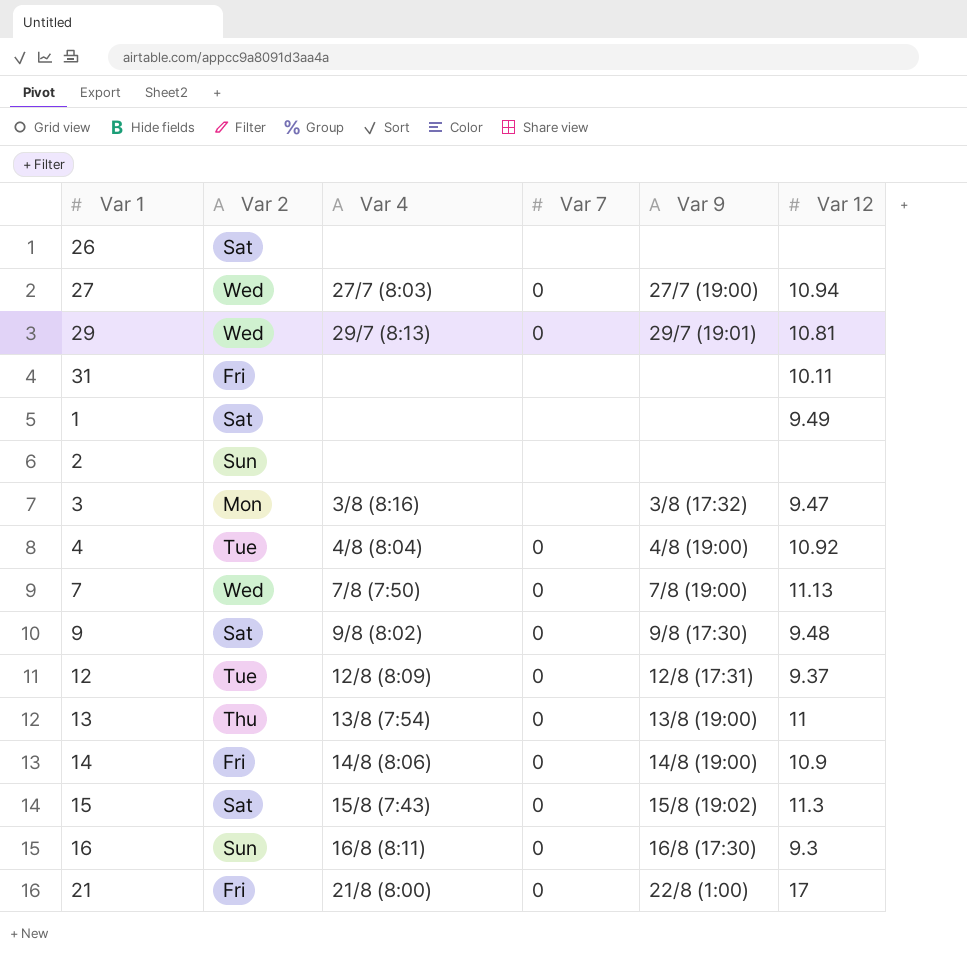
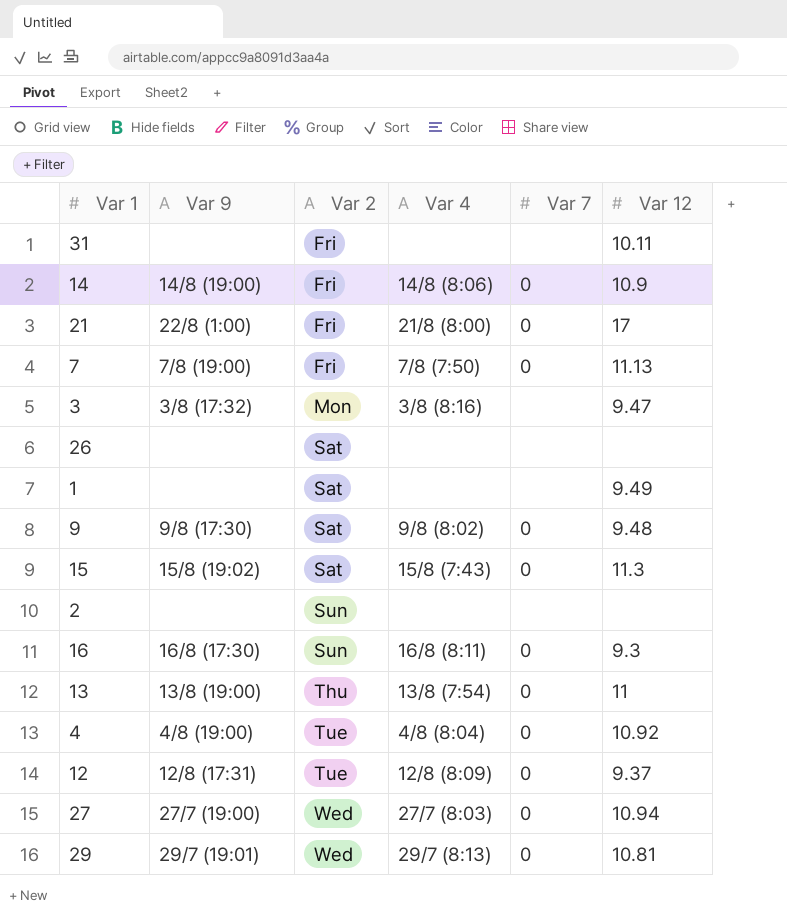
row order: none -> Var 2 ascending
column Var 9 | position: 5 -> 2
7 | Var 2: Wed -> Fri

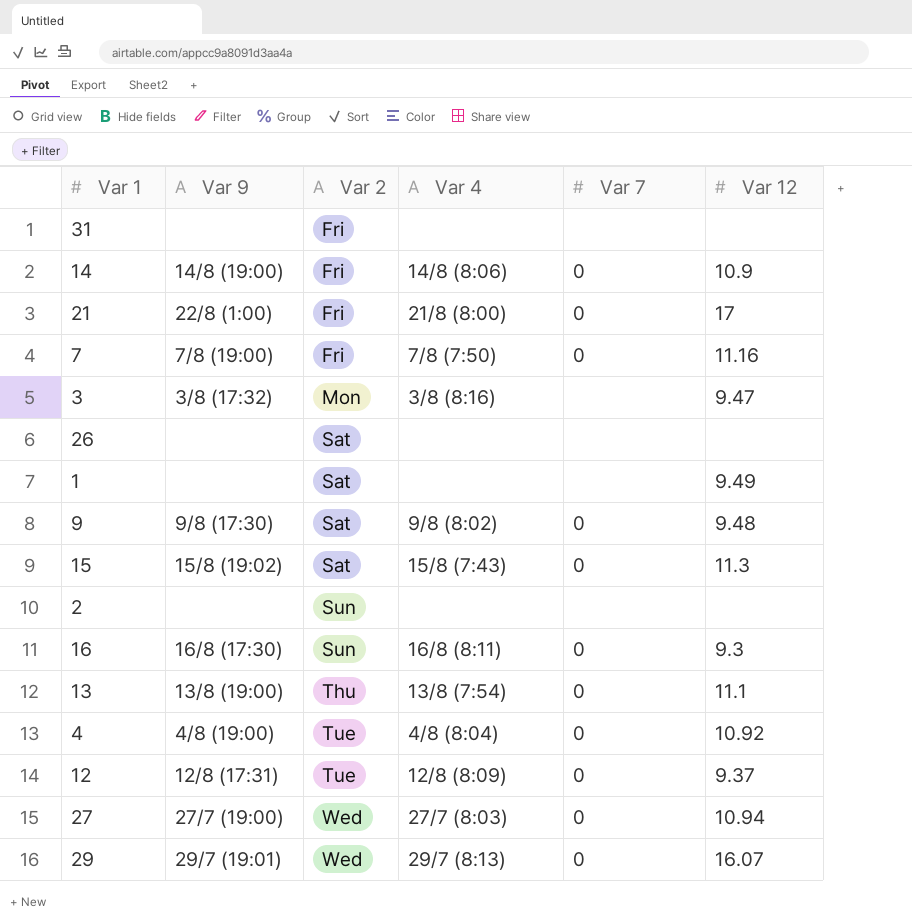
31 | Var 12: 10.11 -> none
7 | Var 12: 11.13 -> 11.16
13 | Var 12: 11 -> 11.1
29 | Var 12: 10.81 -> 16.07

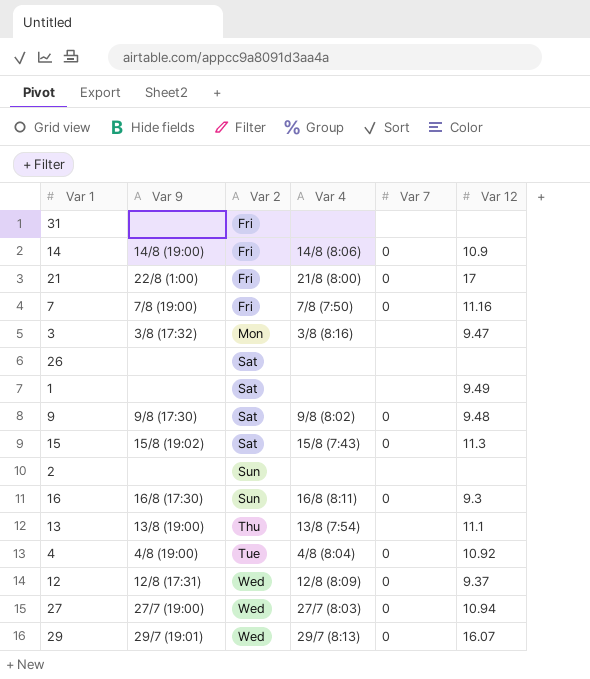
13 | Var 7: 0 -> none
12 | Var 2: Tue -> Wed

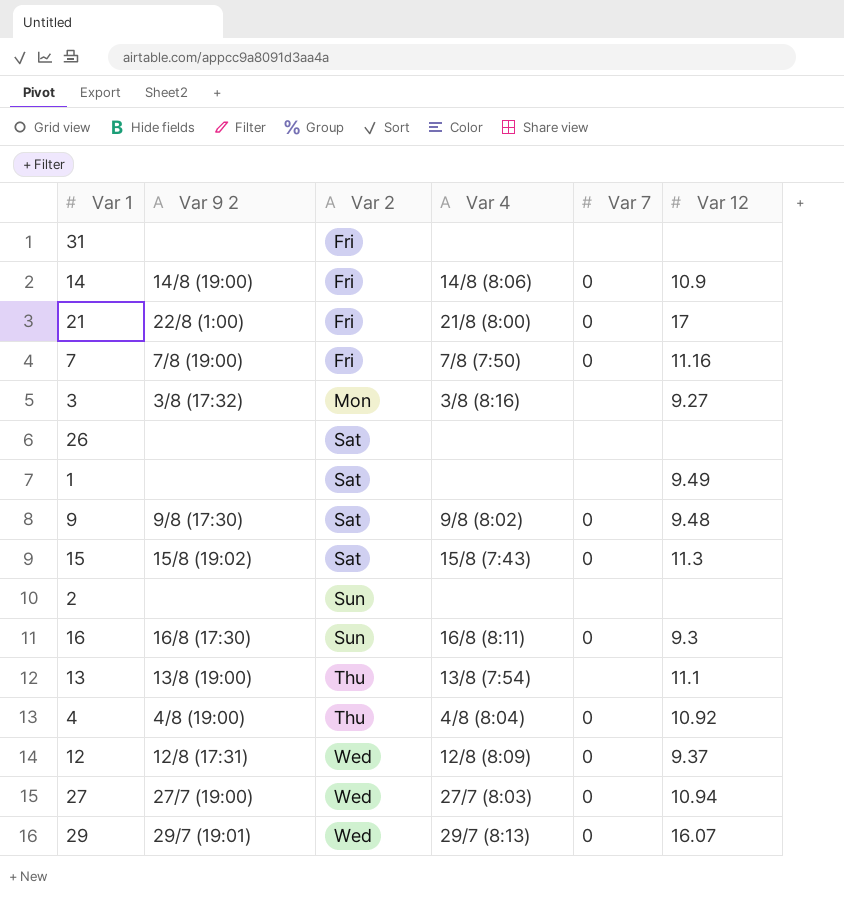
column name: Var 9 -> Var 9 2
3 | Var 12: 9.47 -> 9.27
4 | Var 2: Tue -> Thu

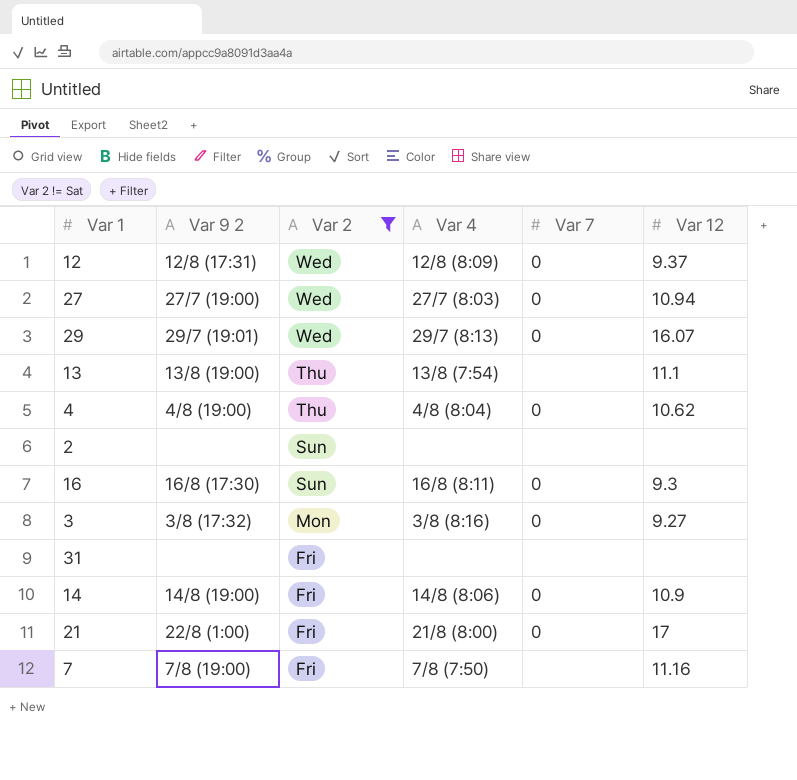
filter: none -> Var 2 != Sat
row order: Var 2 ascending -> Var 2 descending
4 | Var 12: 10.92 -> 10.62
3 | Var 7: none -> 0
7 | Var 7: 0 -> none

